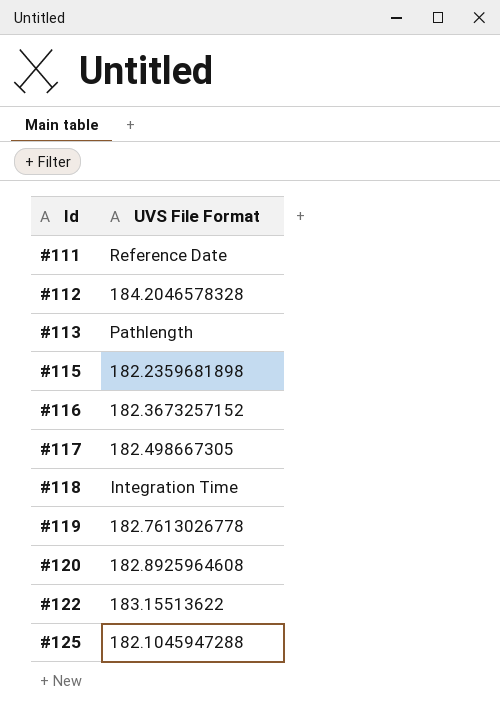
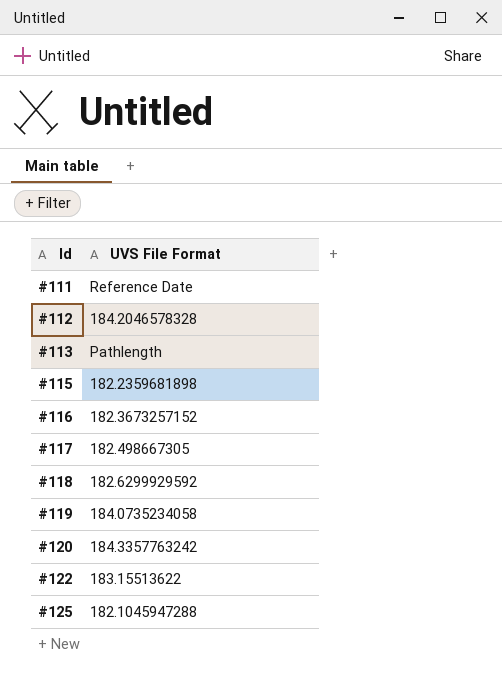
#118 | UVS File Format: Integration Time -> 182.6299929592
#119 | UVS File Format: 182.7613026778 -> 184.0735234058
#120 | UVS File Format: 182.8925964608 -> 184.3357763242

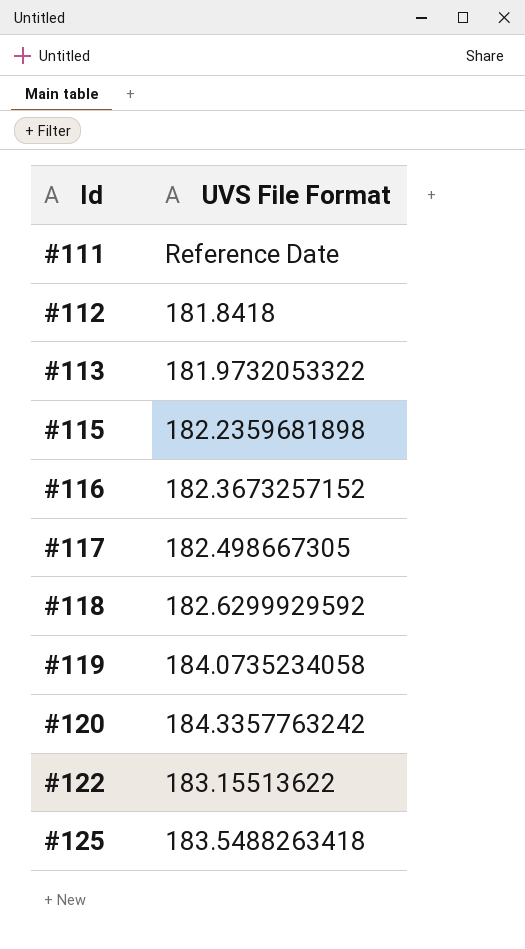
#112 | UVS File Format: 184.2046578328 -> 181.8418
#113 | UVS File Format: Pathlength -> 181.9732053322
#125 | UVS File Format: 182.1045947288 -> 183.5488263418

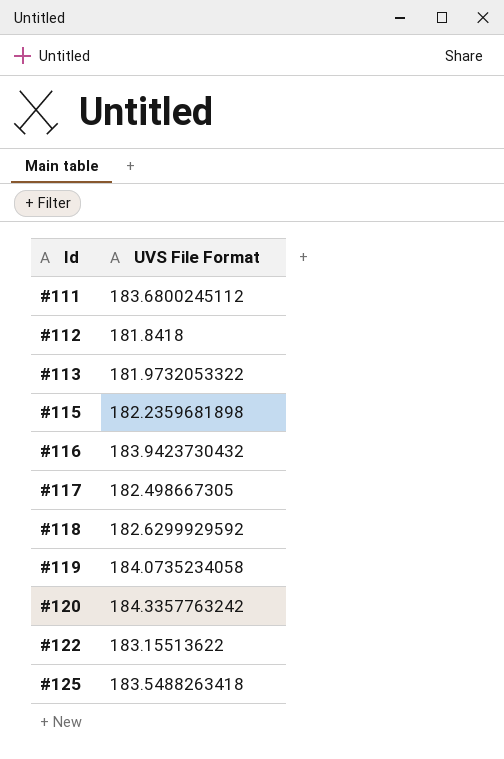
#111 | UVS File Format: Reference Date -> 183.6800245112
#116 | UVS File Format: 182.3673257152 -> 183.9423730432

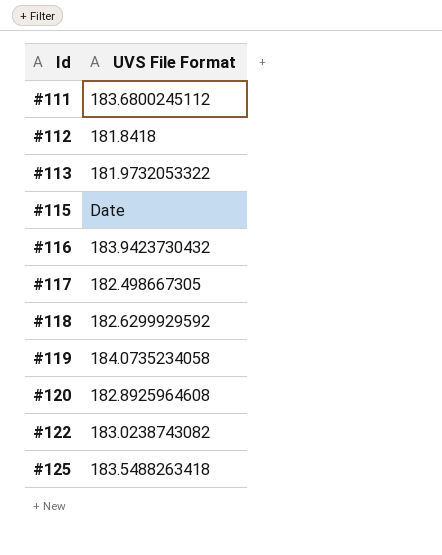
#115 | UVS File Format: 182.2359681898 -> Date
#120 | UVS File Format: 184.3357763242 -> 182.8925964608
#122 | UVS File Format: 183.15513622 -> 183.0238743082

